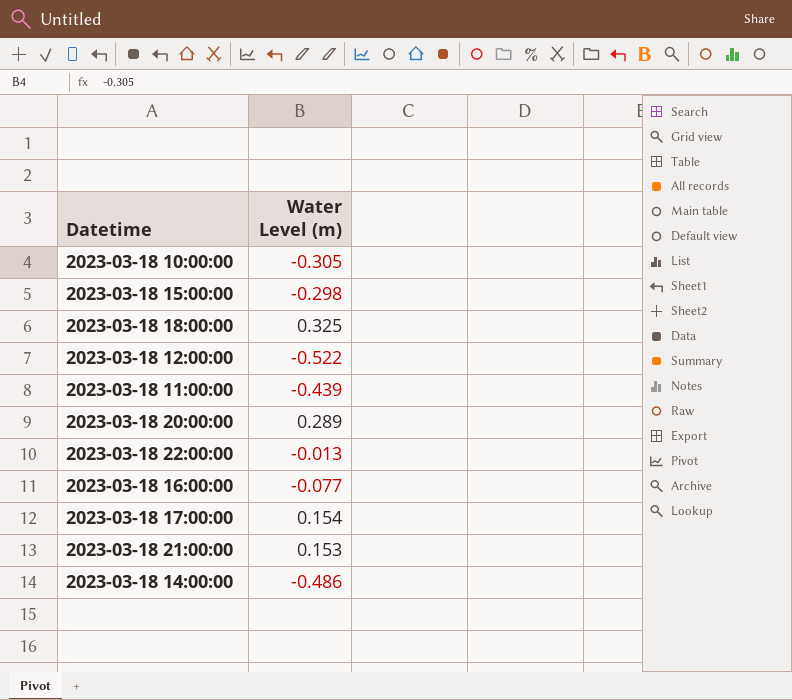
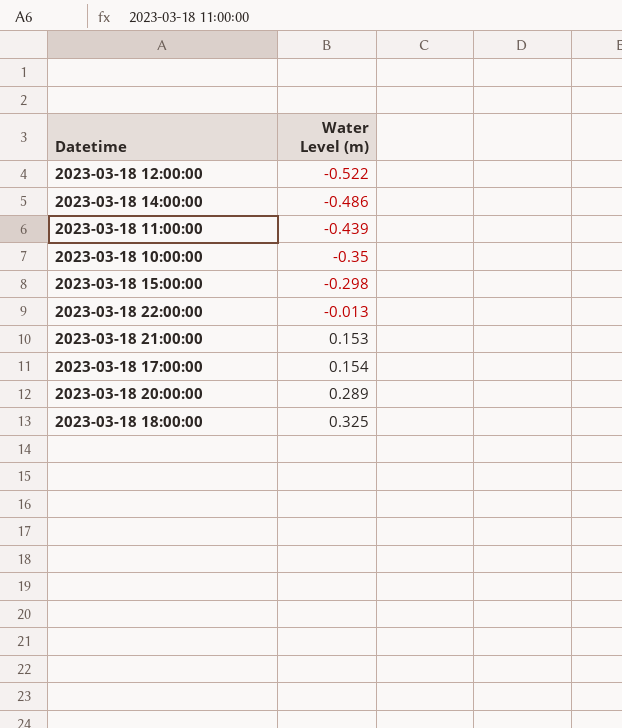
row order: none -> Water Level (m) ascending
row 2023-03-18 16:00:00: -0.077 -> none
2023-03-18 10:00:00 | Water Level (m): -0.305 -> -0.35

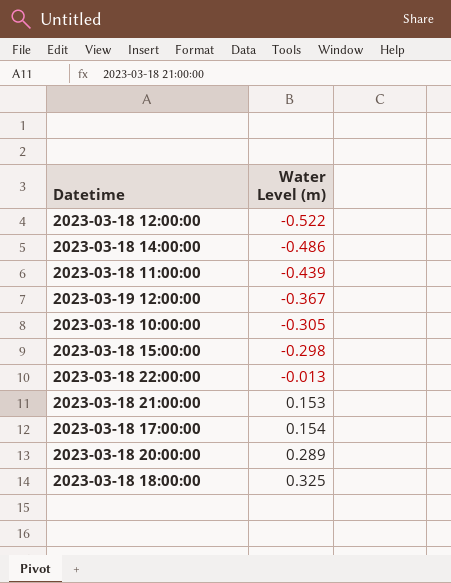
row 2023-03-19 12:00:00: none -> -0.367
2023-03-18 10:00:00 | Water Level (m): -0.35 -> -0.305

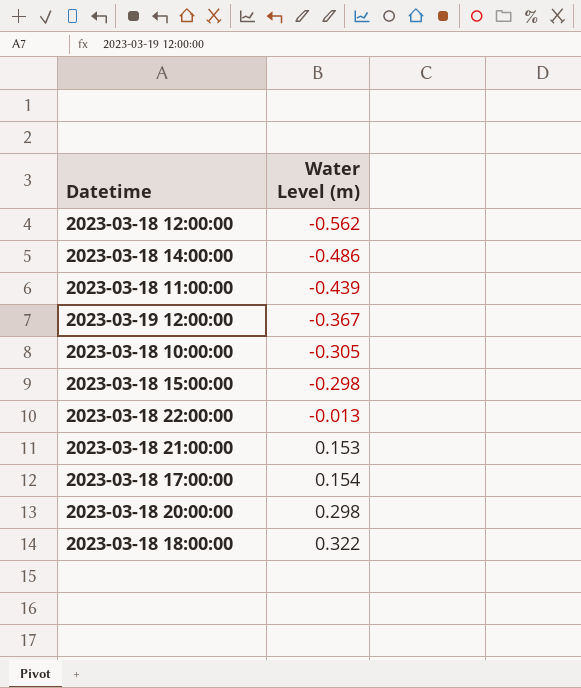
2023-03-18 12:00:00 | Water Level (m): -0.522 -> -0.562
2023-03-18 20:00:00 | Water Level (m): 0.289 -> 0.298
2023-03-18 18:00:00 | Water Level (m): 0.325 -> 0.322

